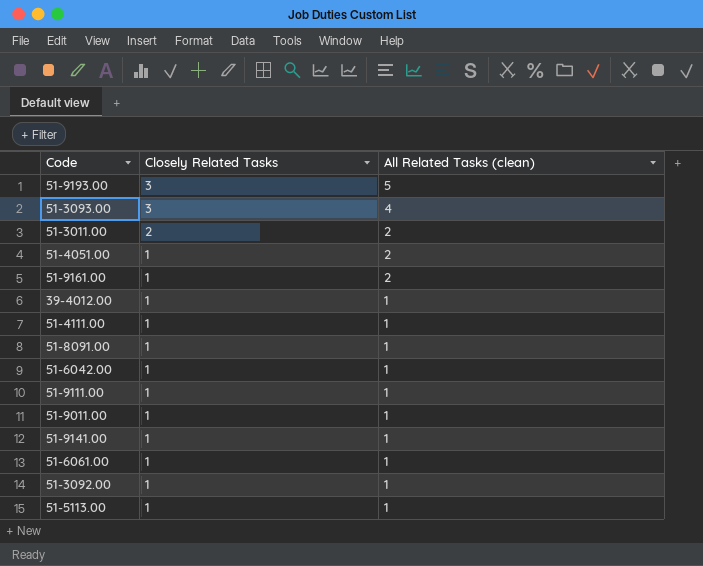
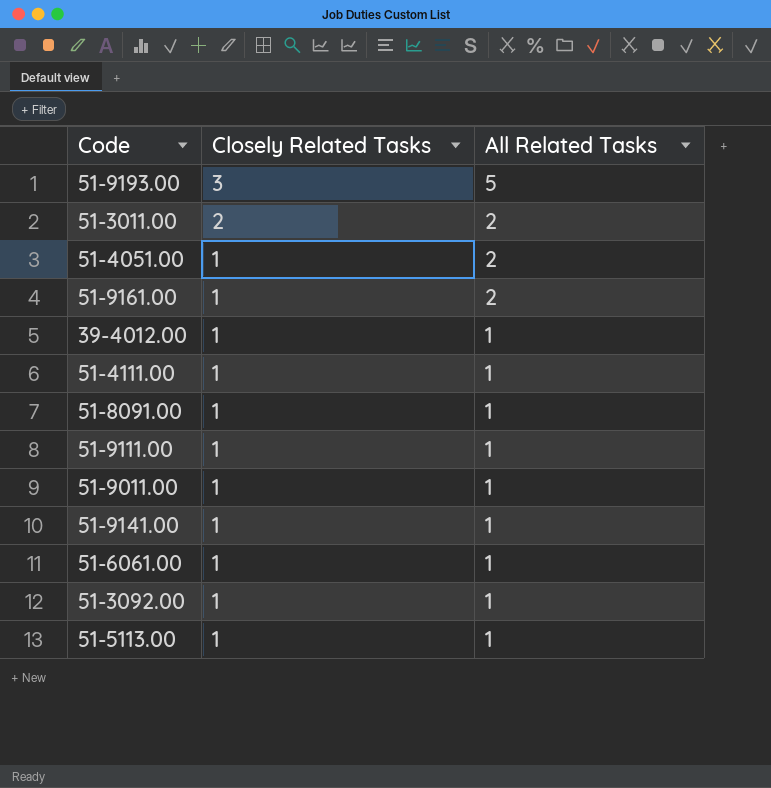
column name: All Related Tasks (clean) -> All Related Tasks
row 51-3093.00: 3 | 4 -> none
row 51-6042.00: 1 | 1 -> none

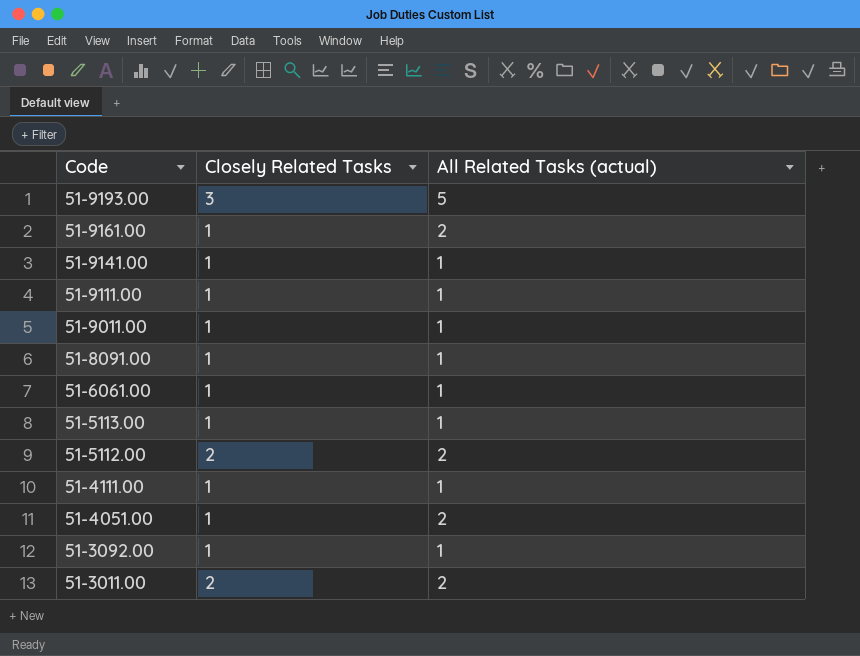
row order: Closely Related Tasks descending -> Code descending
column name: All Related Tasks -> All Related Tasks (actual)
row 39-4012.00: 1 | 1 -> none
row 51-5112.00: none -> 2 | 2

